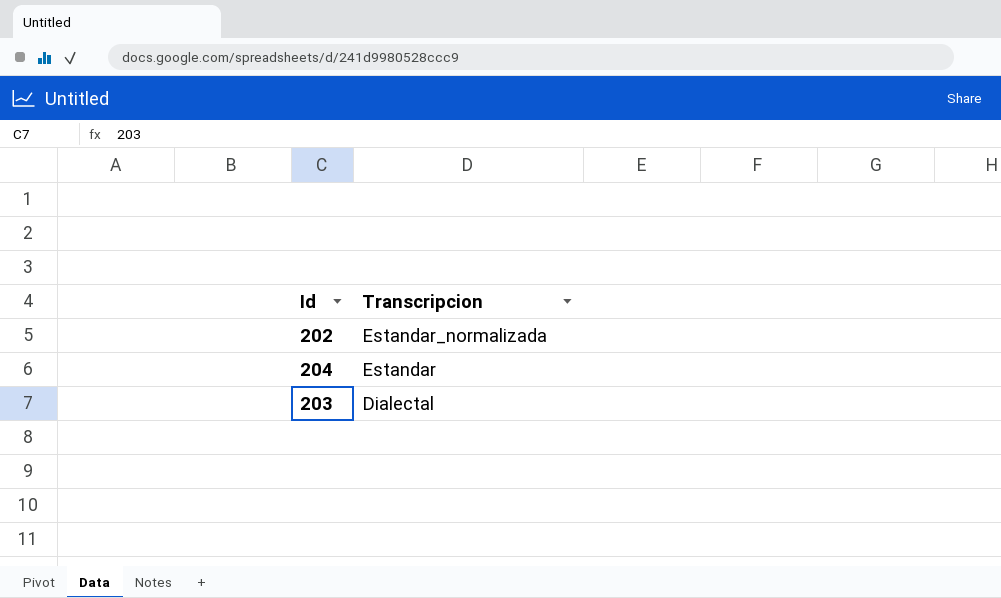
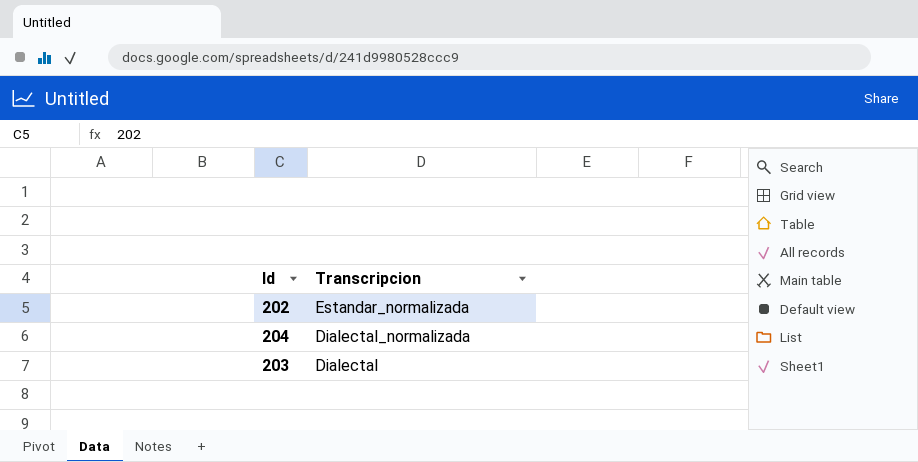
204 | Transcripcion: Estandar -> Dialectal_normalizada

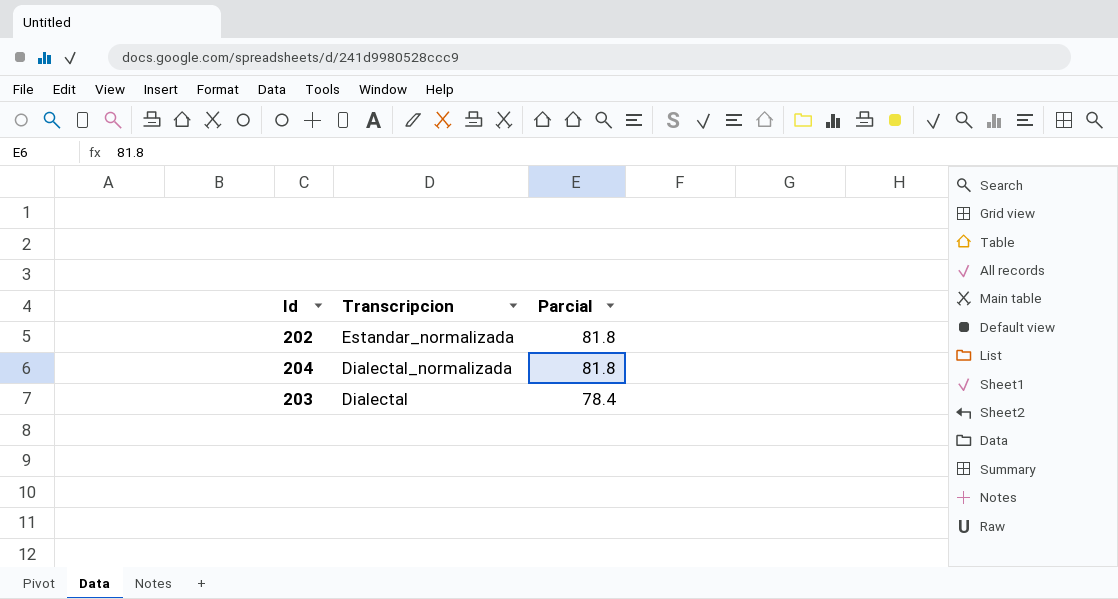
column Parcial | position: none -> 3

